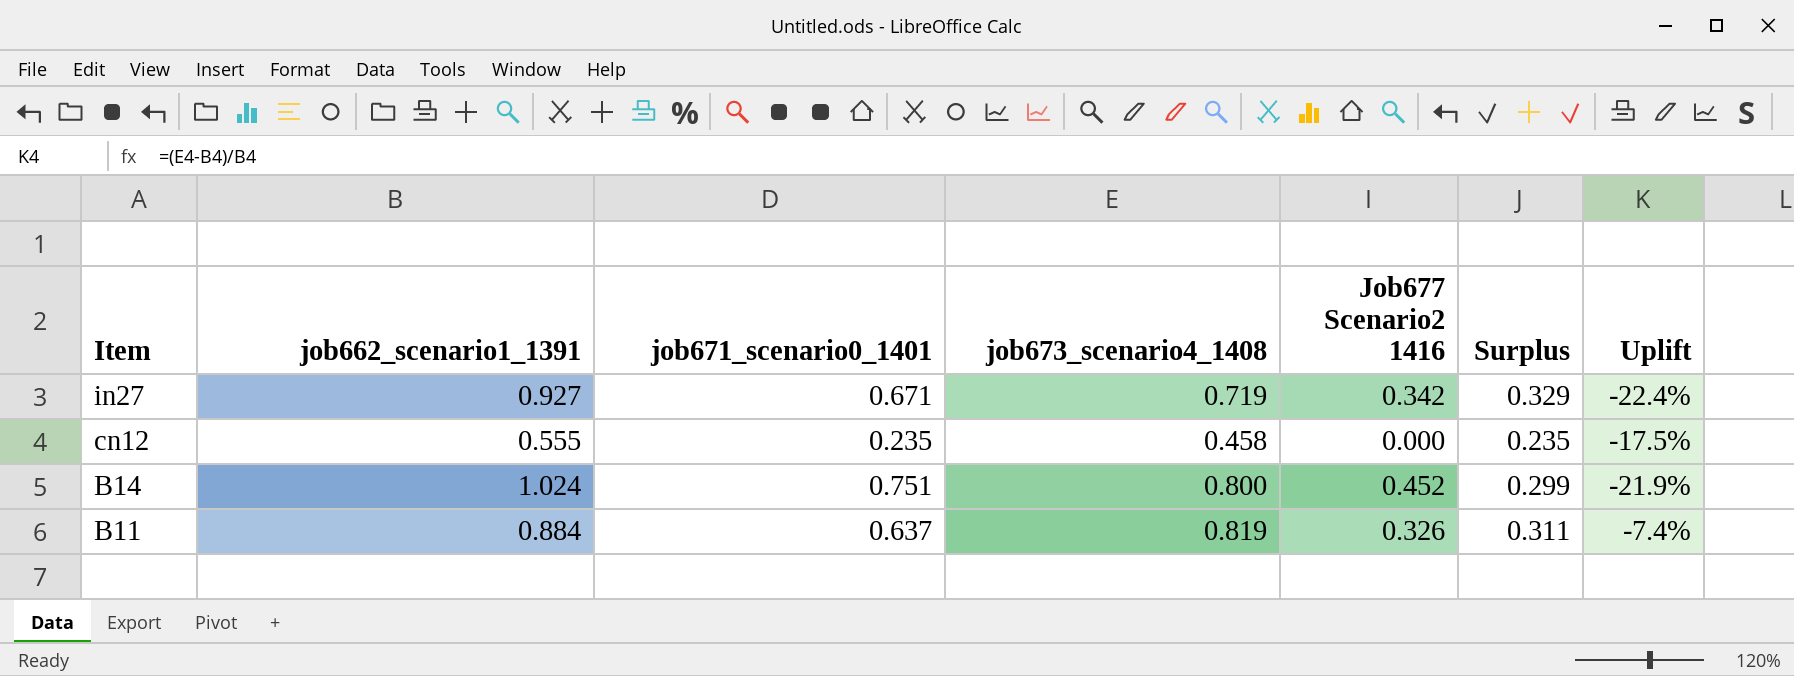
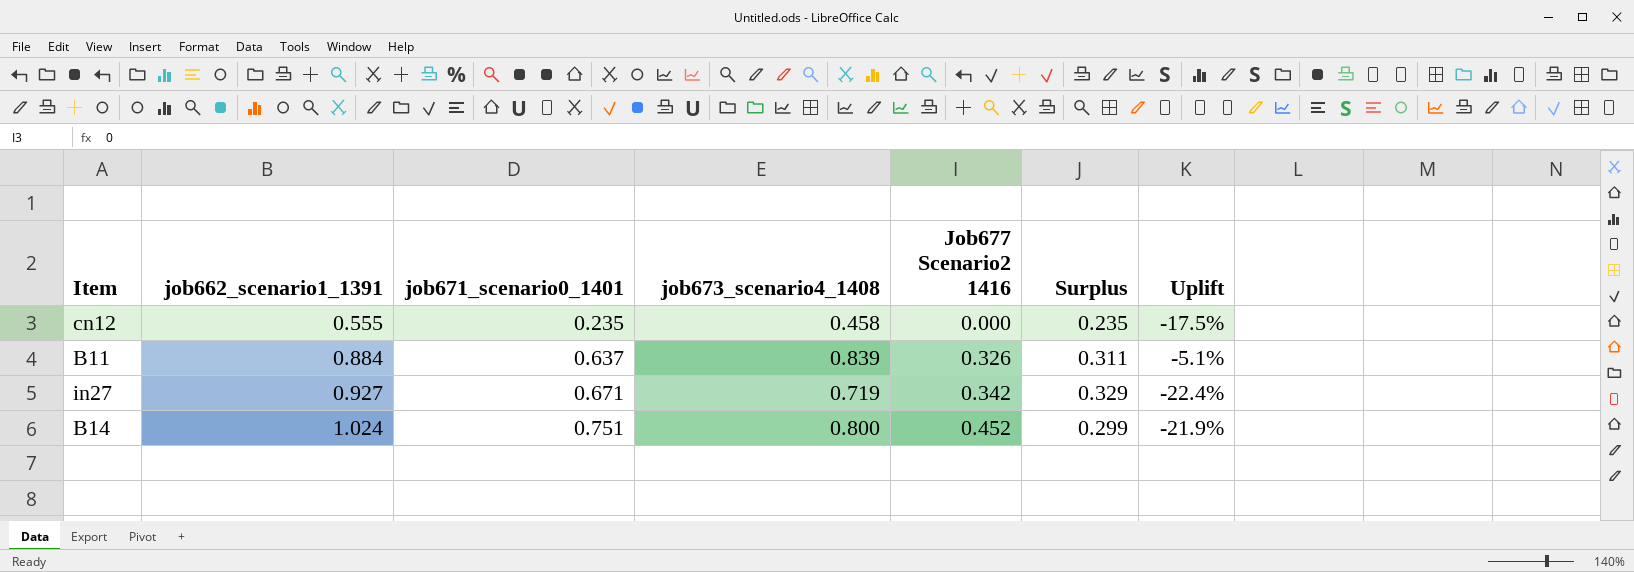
row order: Item descending -> job662_scenario1_1391 ascending
B11 | job673_scenario4_1408: 0.819 -> 0.839
B11 | Uplift: -7.4% -> -5.1%

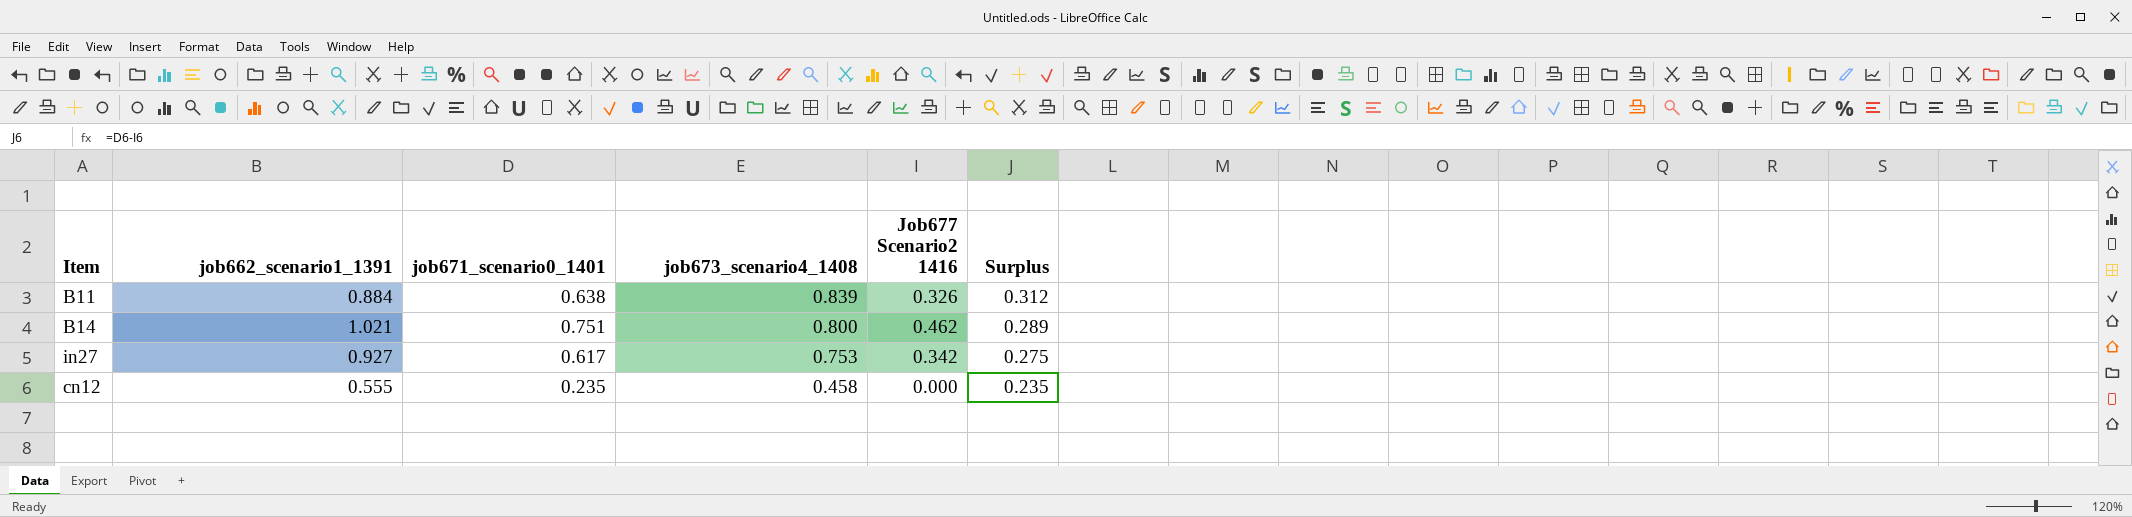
row order: job662_scenario1_1391 ascending -> job673_scenario4_1408 descending
column Uplift | formula: ([job673_scenario4_1408] - [job662_scenario1_1391]) / [job662_scenario1_1391] -> none
B11 | job671_scenario0_1401: 0.637 -> 0.638
B11 | Surplus: 0.311 -> 0.312
B14 | job662_scenario1_1391: 1.024 -> 1.021
B14 | Job677 Scenario2 1416: 0.452 -> 0.462
B14 | Surplus: 0.299 -> 0.289
in27 | job671_scenario0_1401: 0.671 -> 0.617
in27 | job673_scenario4_1408: 0.719 -> 0.753
in27 | Surplus: 0.329 -> 0.275

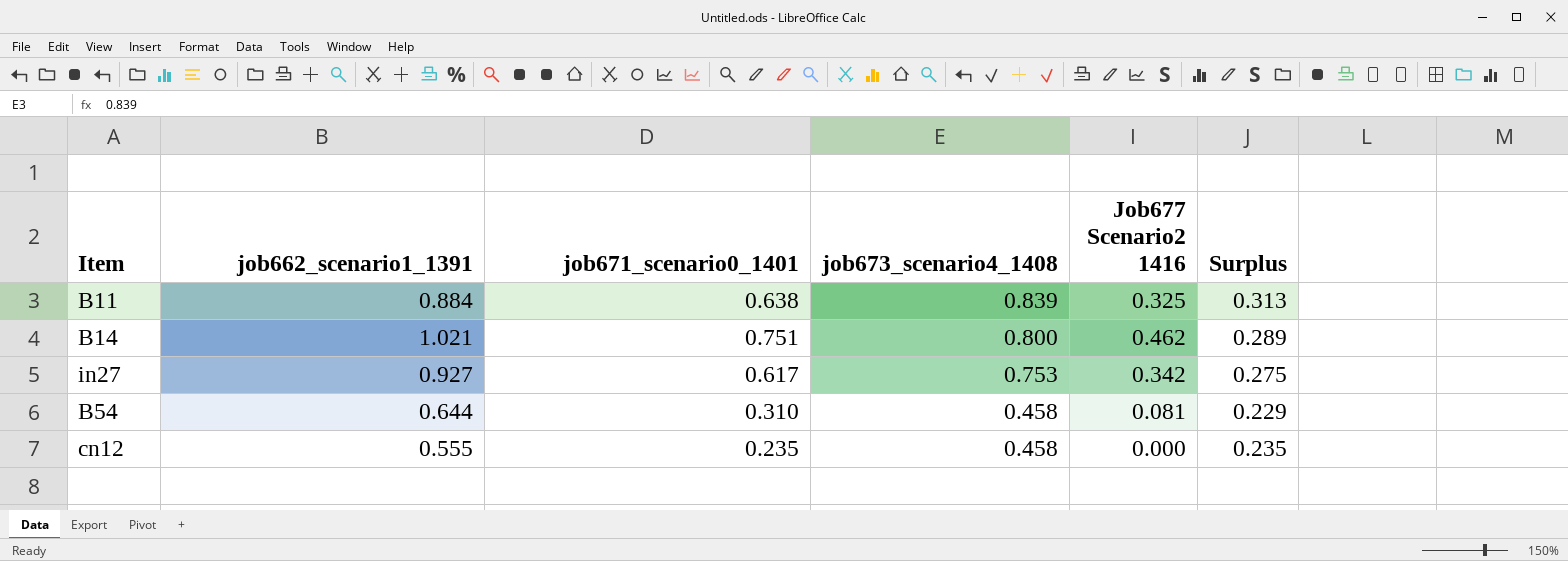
B11 | Job677 Scenario2 1416: 0.326 -> 0.325
B11 | Surplus: 0.312 -> 0.313
row B54: none -> 0.644 | 0.310 | 0.458 | 0.081 | 0.229

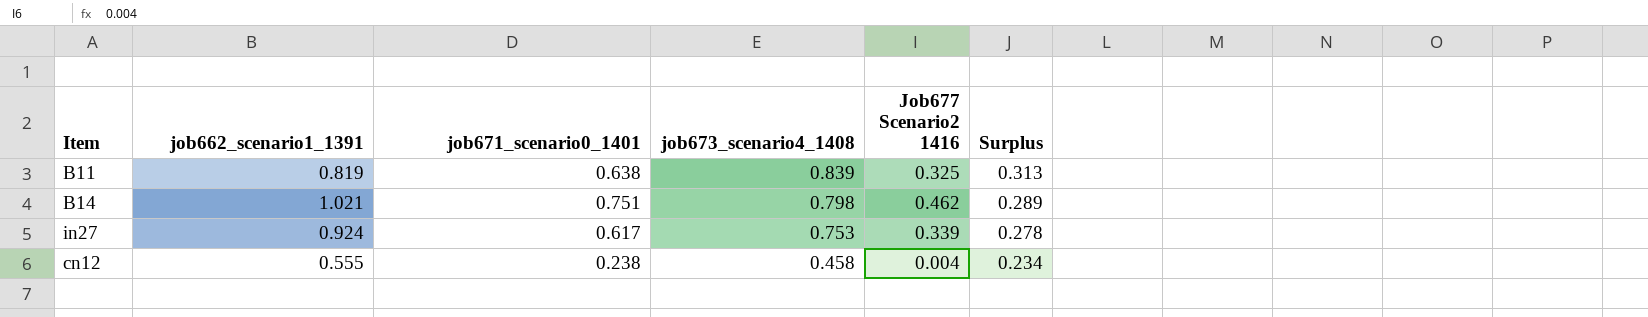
row B54: 0.644 | 0.310 | 0.458 | 0.081 | 0.229 -> none
B11 | job662_scenario1_1391: 0.884 -> 0.819
B14 | job673_scenario4_1408: 0.800 -> 0.798
in27 | job662_scenario1_1391: 0.927 -> 0.924
in27 | Job677 Scenario2 1416: 0.342 -> 0.339
in27 | Surplus: 0.275 -> 0.278
cn12 | job671_scenario0_1401: 0.235 -> 0.238
cn12 | Job677 Scenario2 1416: 0.000 -> 0.004
cn12 | Surplus: 0.235 -> 0.234

